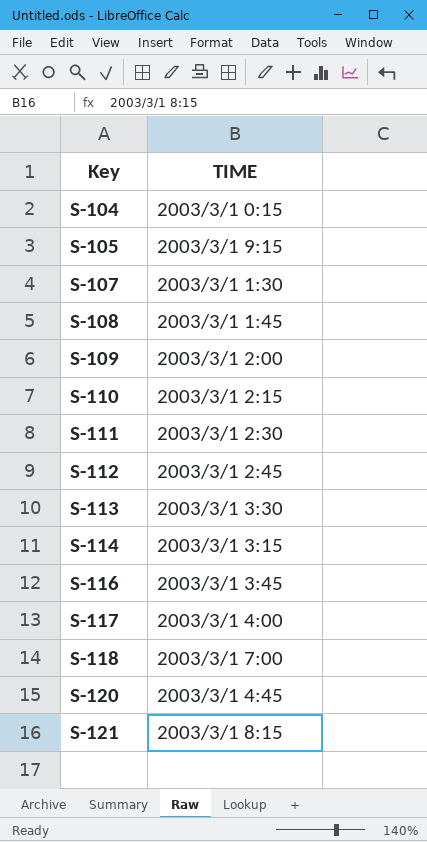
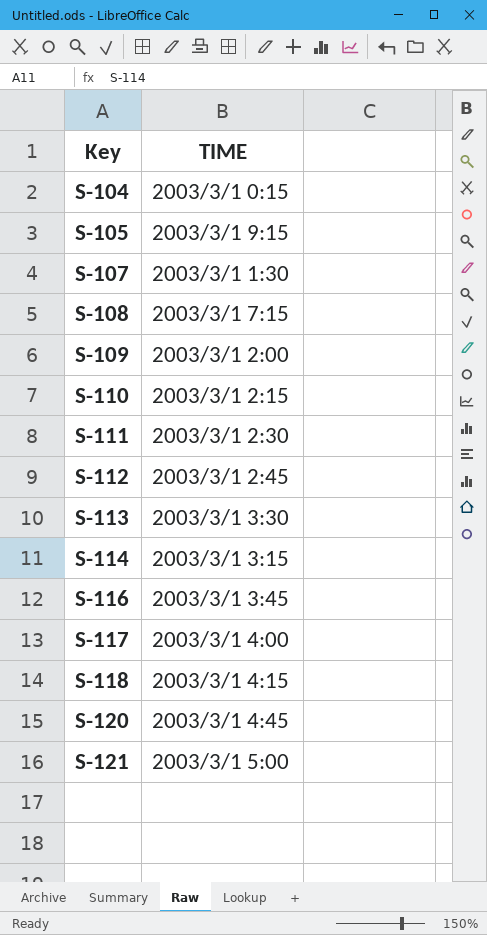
S-108 | TIME: 2003/3/1 1:45 -> 2003/3/1 7:15
S-118 | TIME: 2003/3/1 7:00 -> 2003/3/1 4:15
S-121 | TIME: 2003/3/1 8:15 -> 2003/3/1 5:00

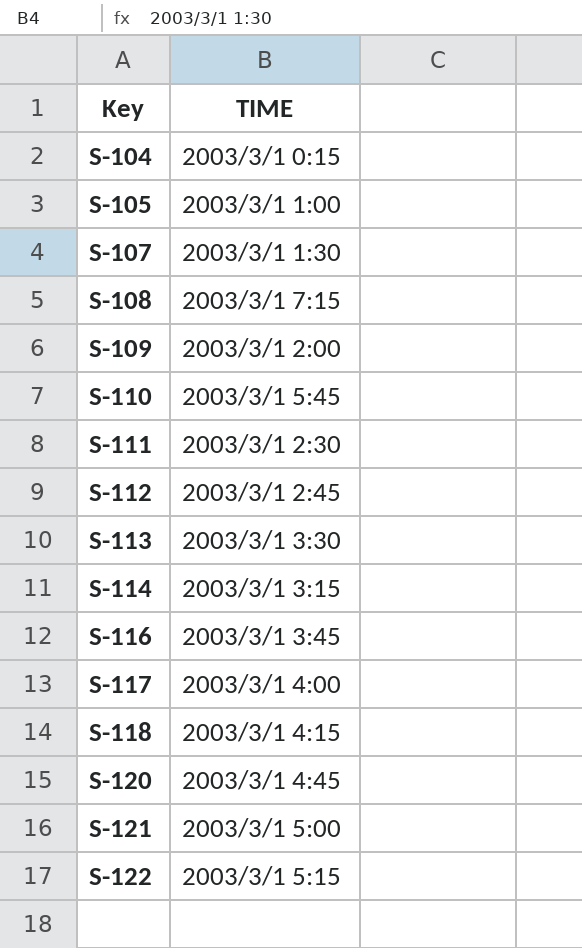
S-105 | TIME: 2003/3/1 9:15 -> 2003/3/1 1:00
S-110 | TIME: 2003/3/1 2:15 -> 2003/3/1 5:45
row S-122: none -> 2003/3/1 5:15

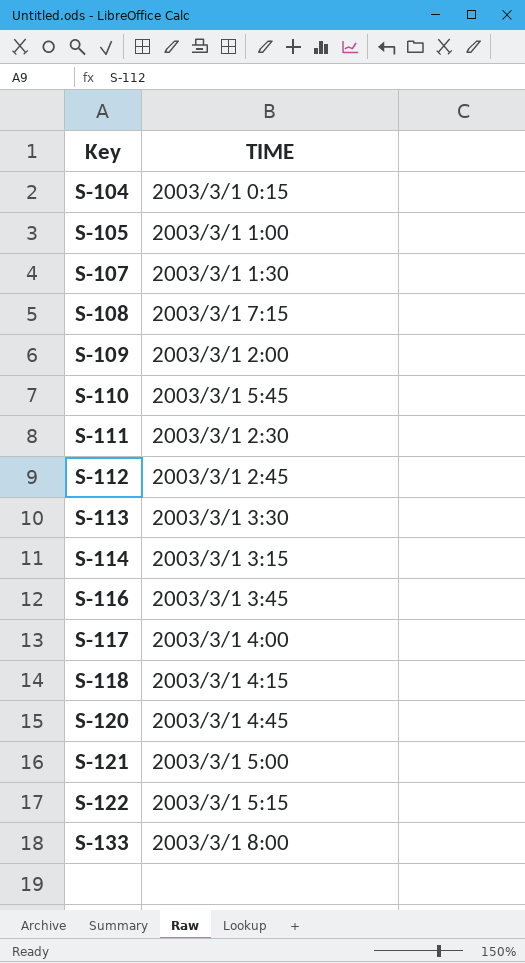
row S-133: none -> 2003/3/1 8:00

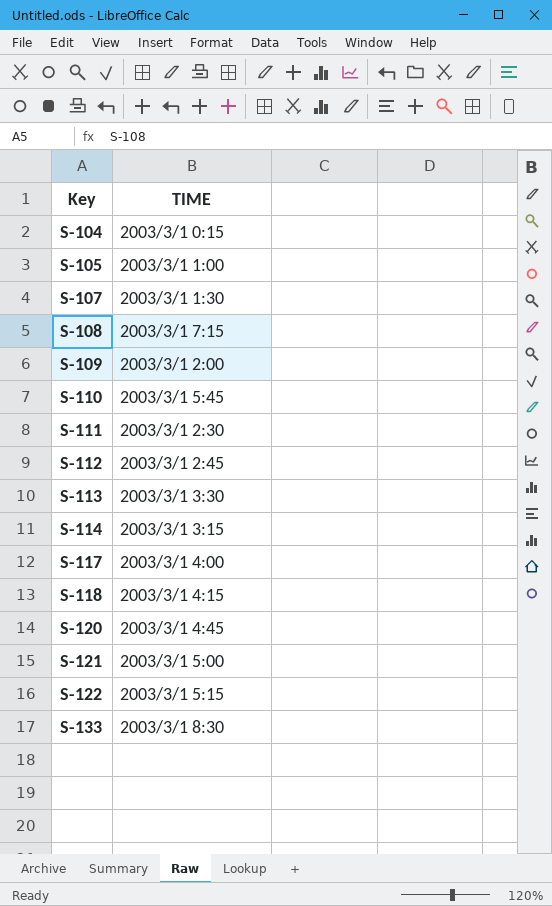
row S-116: 2003/3/1 3:45 -> none
S-133 | TIME: 2003/3/1 8:00 -> 2003/3/1 8:30

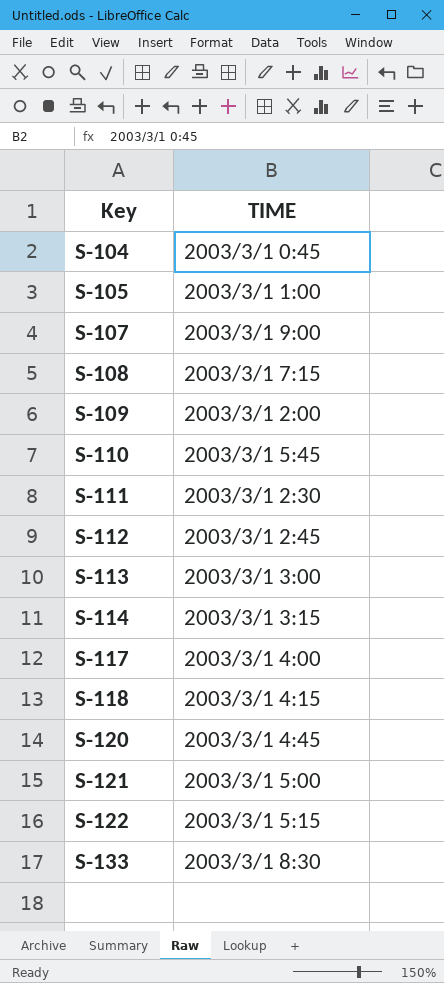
S-104 | TIME: 2003/3/1 0:15 -> 2003/3/1 0:45
S-107 | TIME: 2003/3/1 1:30 -> 2003/3/1 9:00
S-113 | TIME: 2003/3/1 3:30 -> 2003/3/1 3:00

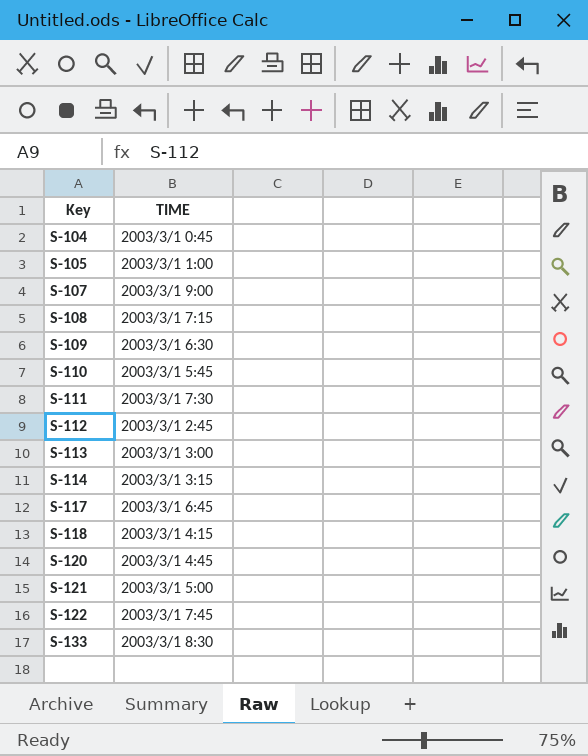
S-109 | TIME: 2003/3/1 2:00 -> 2003/3/1 6:30
S-111 | TIME: 2003/3/1 2:30 -> 2003/3/1 7:30
S-117 | TIME: 2003/3/1 4:00 -> 2003/3/1 6:45
S-122 | TIME: 2003/3/1 5:15 -> 2003/3/1 7:45

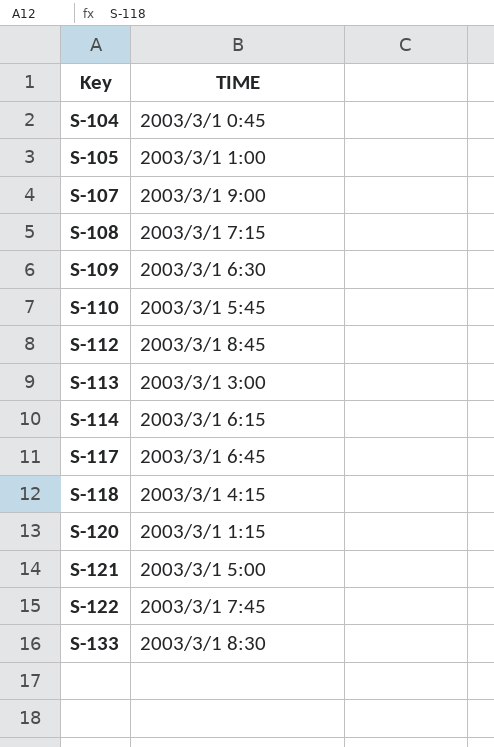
row S-111: 2003/3/1 7:30 -> none
S-112 | TIME: 2003/3/1 2:45 -> 2003/3/1 8:45
S-114 | TIME: 2003/3/1 3:15 -> 2003/3/1 6:15
S-120 | TIME: 2003/3/1 4:45 -> 2003/3/1 1:15

